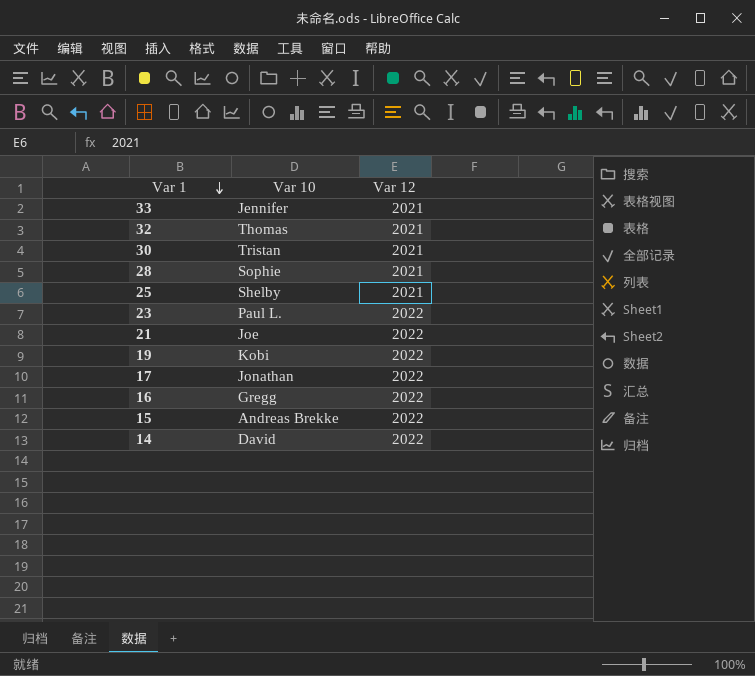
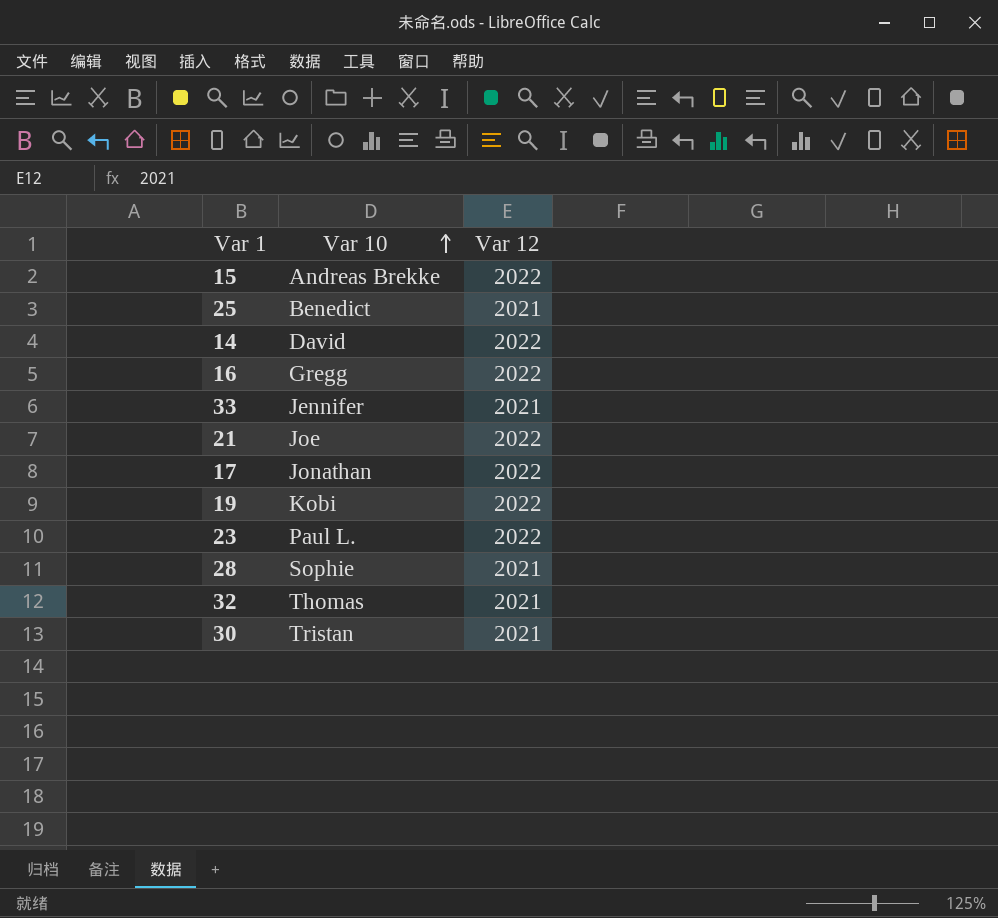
row order: Var 1 descending -> Var 10 ascending
25 | Var 10: Shelby -> Benedict

